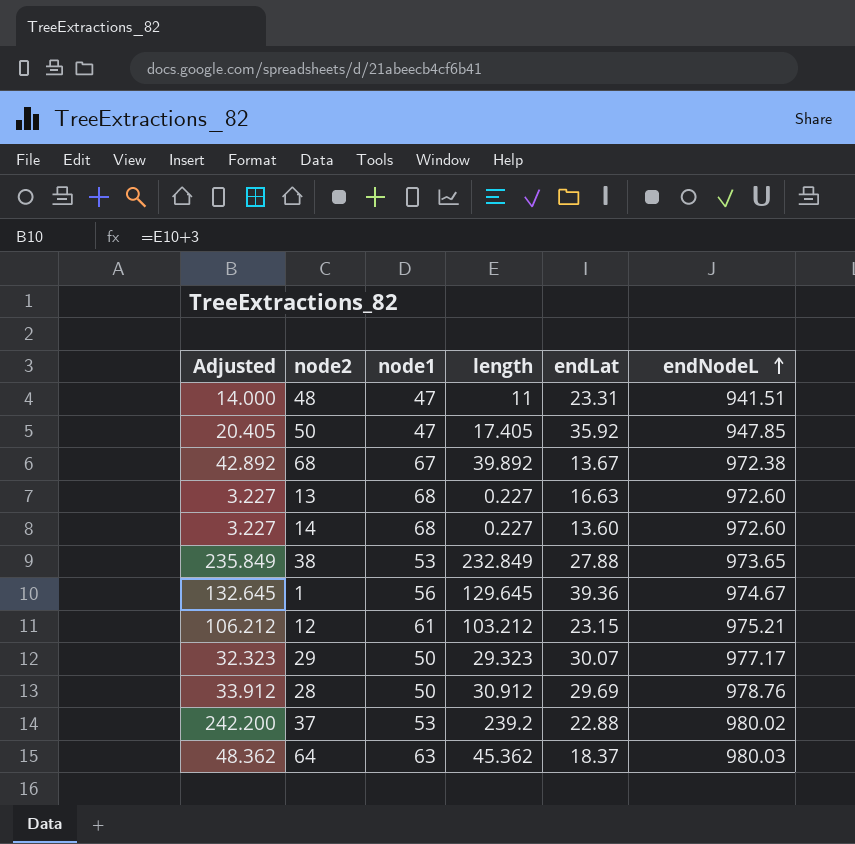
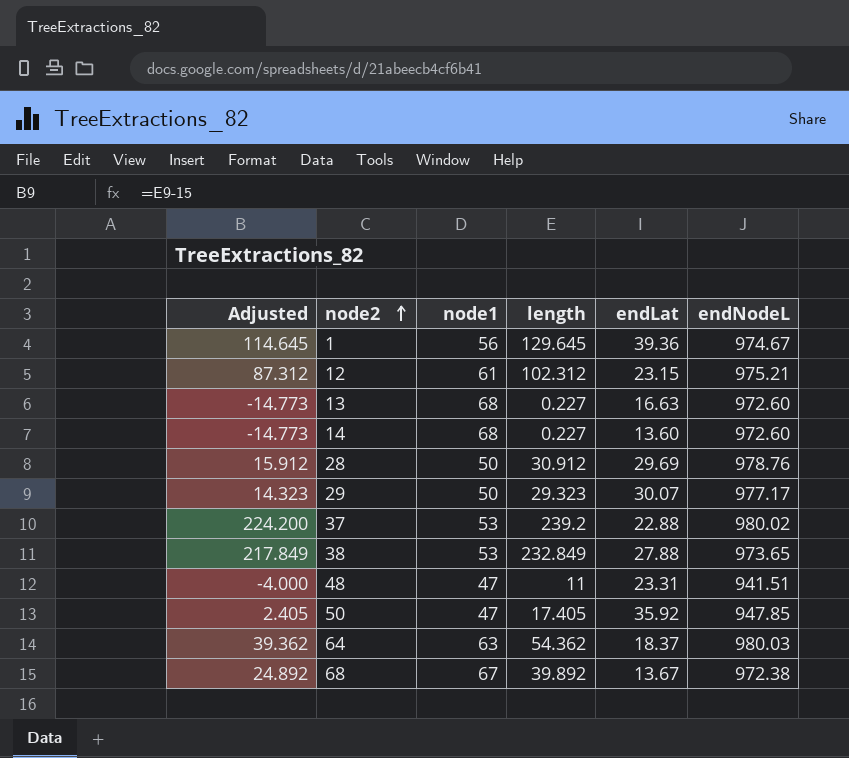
row order: endNodeL ascending -> node2 ascending
column Adjusted | formula: [length] + 3 -> [length] - 15
12 | length: 103.212 -> 102.312
64 | length: 45.362 -> 54.362

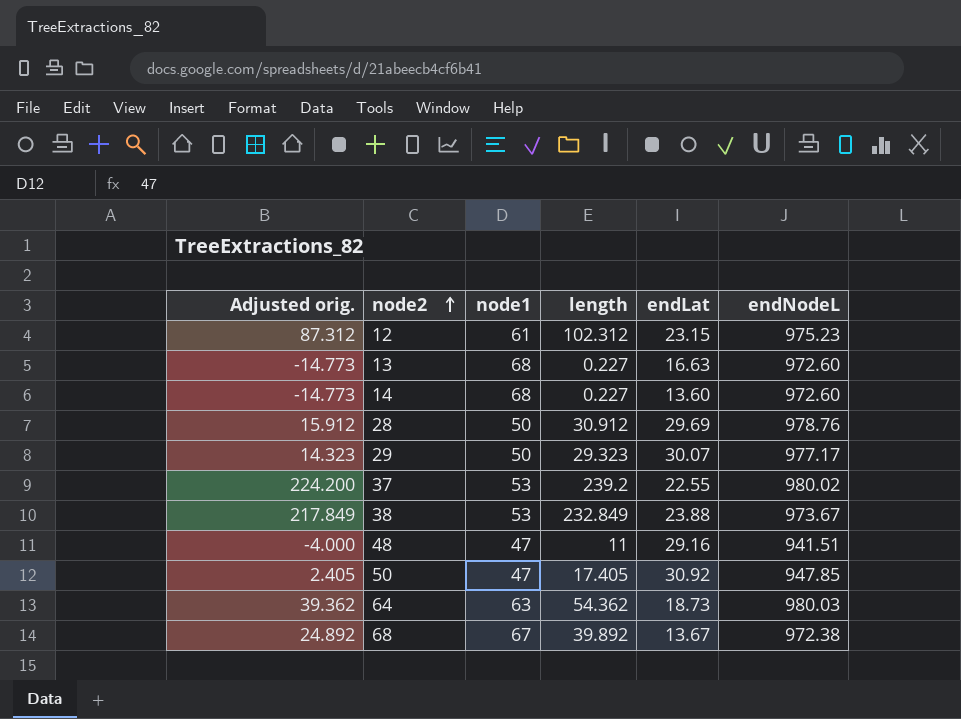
column name: Adjusted -> Adjusted orig.
row 1: 114.645 | 56 | 129.645 | 39.36 | 974.67 -> none
12 | endNodeL: 975.21 -> 975.23
37 | endLat: 22.88 -> 22.55
38 | endLat: 27.88 -> 23.88
38 | endNodeL: 973.65 -> 973.67
48 | endLat: 23.31 -> 29.16
50 | endLat: 35.92 -> 30.92
64 | endLat: 18.37 -> 18.73

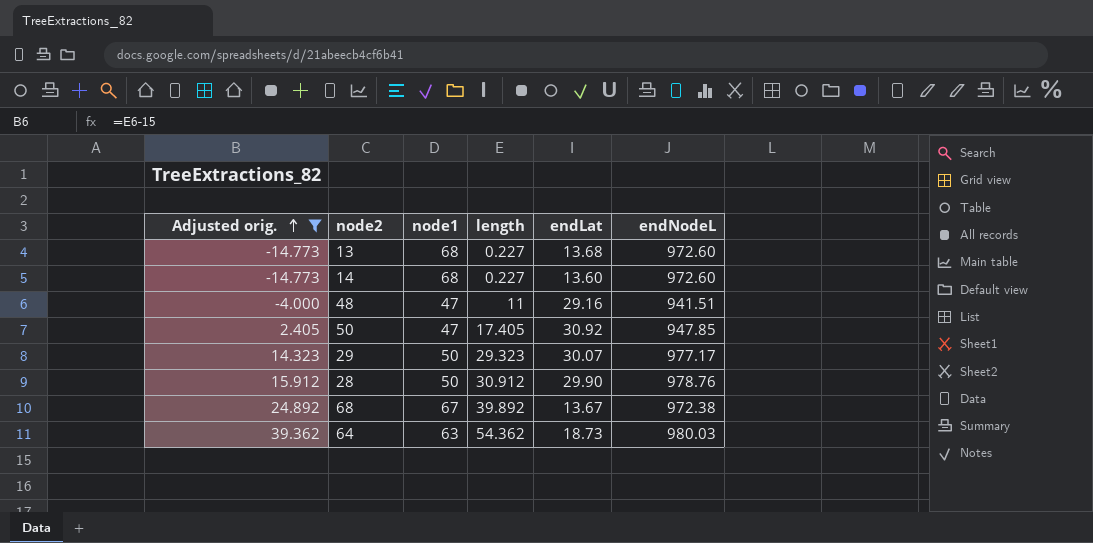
filter: none -> Adjusted orig. <= 39.362
row order: node2 ascending -> Adjusted orig. ascending
13 | endLat: 16.63 -> 13.68
28 | endLat: 29.69 -> 29.90

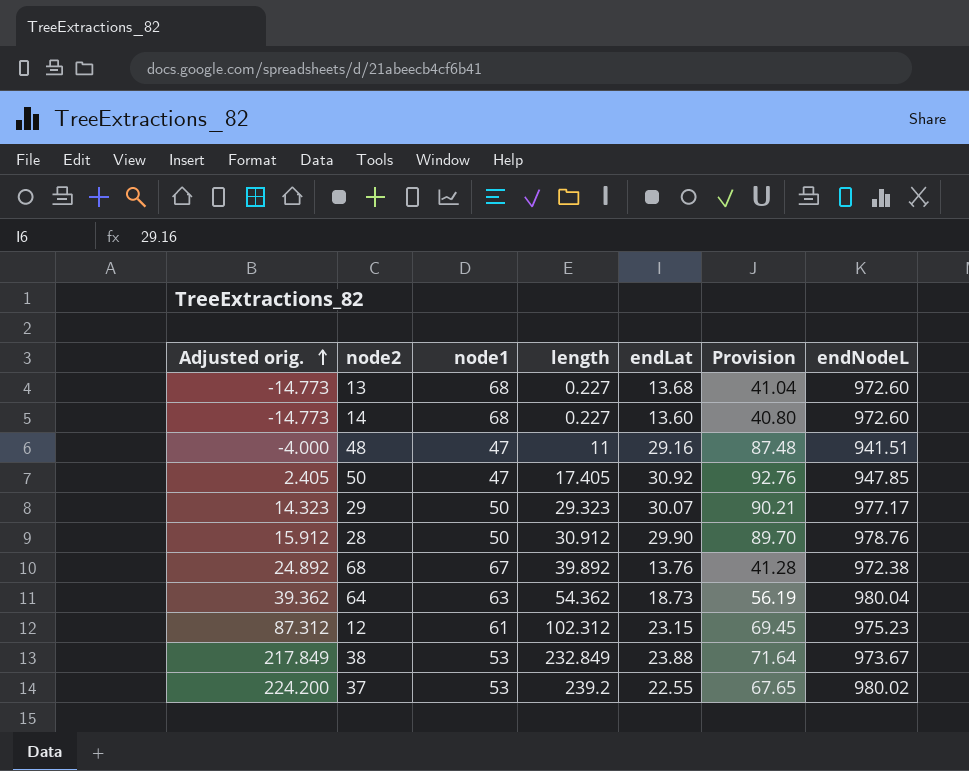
filter: Adjusted orig. <= 39.362 -> none
column Provision | formula: none -> [endLat] * 3
68 | endLat: 13.67 -> 13.76
64 | endNodeL: 980.03 -> 980.04

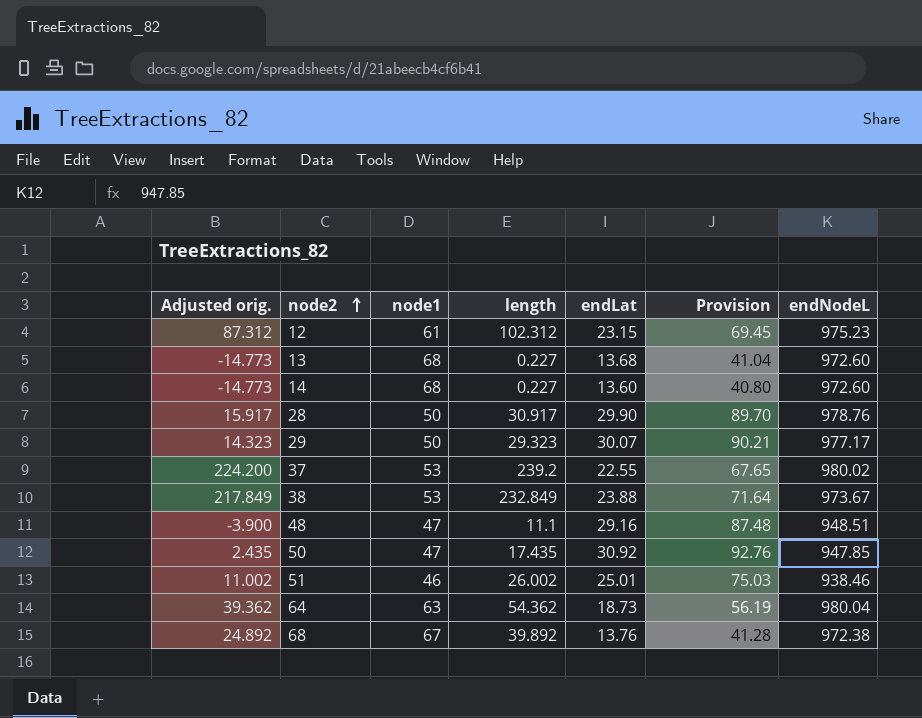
row order: Adjusted orig. ascending -> node2 ascending
28 | Adjusted orig.: 15.912 -> 15.917
28 | length: 30.912 -> 30.917
48 | Adjusted orig.: -4.000 -> -3.900
48 | length: 11 -> 11.1
48 | endNodeL: 941.51 -> 948.51
50 | Adjusted orig.: 2.405 -> 2.435
50 | length: 17.405 -> 17.435
row 51: none -> 11.002 | 46 | 26.002 | 25.01 | 75.03 | 938.46

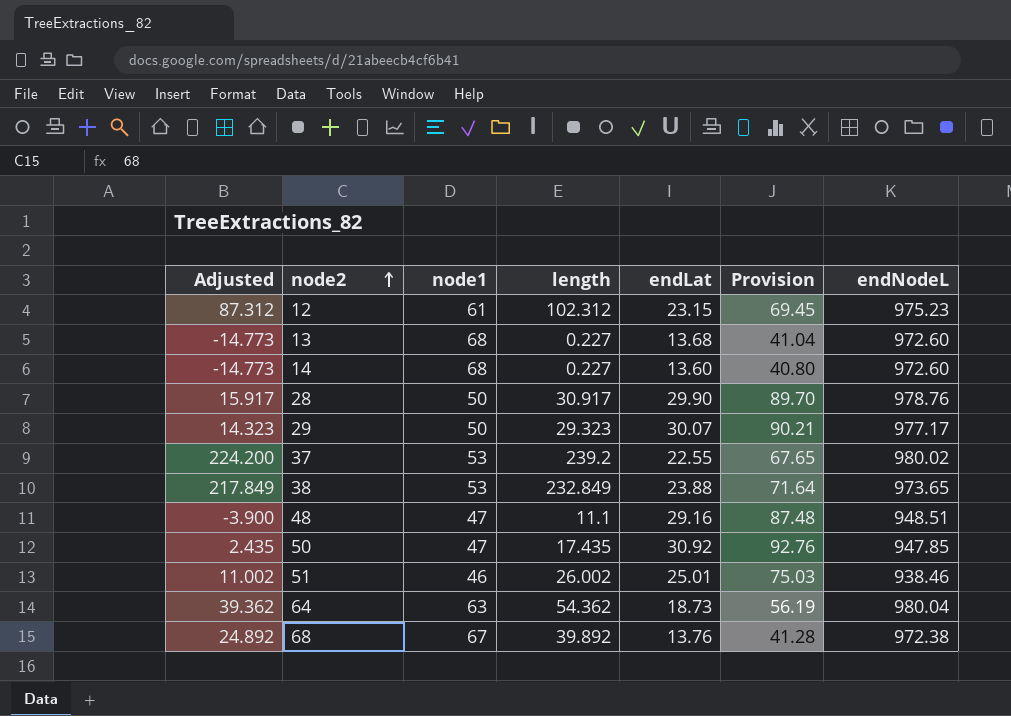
column name: Adjusted orig. -> Adjusted
38 | endNodeL: 973.67 -> 973.65

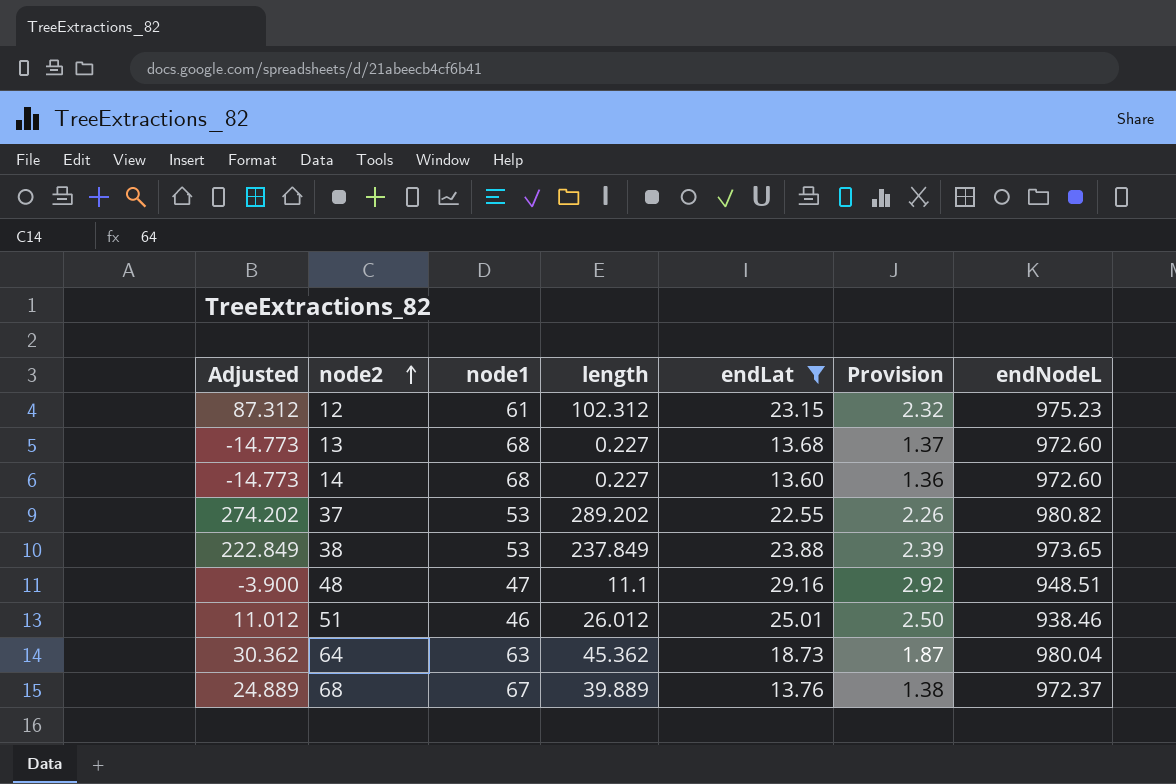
filter: none -> endLat <= 29.16
column Provision | formula: [endLat] * 3 -> [endLat] * 0.1
37 | Adjusted: 224.200 -> 274.202
37 | length: 239.2 -> 289.202
37 | endNodeL: 980.02 -> 980.82
38 | Adjusted: 217.849 -> 222.849
38 | length: 232.849 -> 237.849
51 | Adjusted: 11.002 -> 11.012
51 | length: 26.002 -> 26.012
64 | Adjusted: 39.362 -> 30.362
64 | length: 54.362 -> 45.362
68 | Adjusted: 24.892 -> 24.889
68 | length: 39.892 -> 39.889
68 | endNodeL: 972.38 -> 972.37

